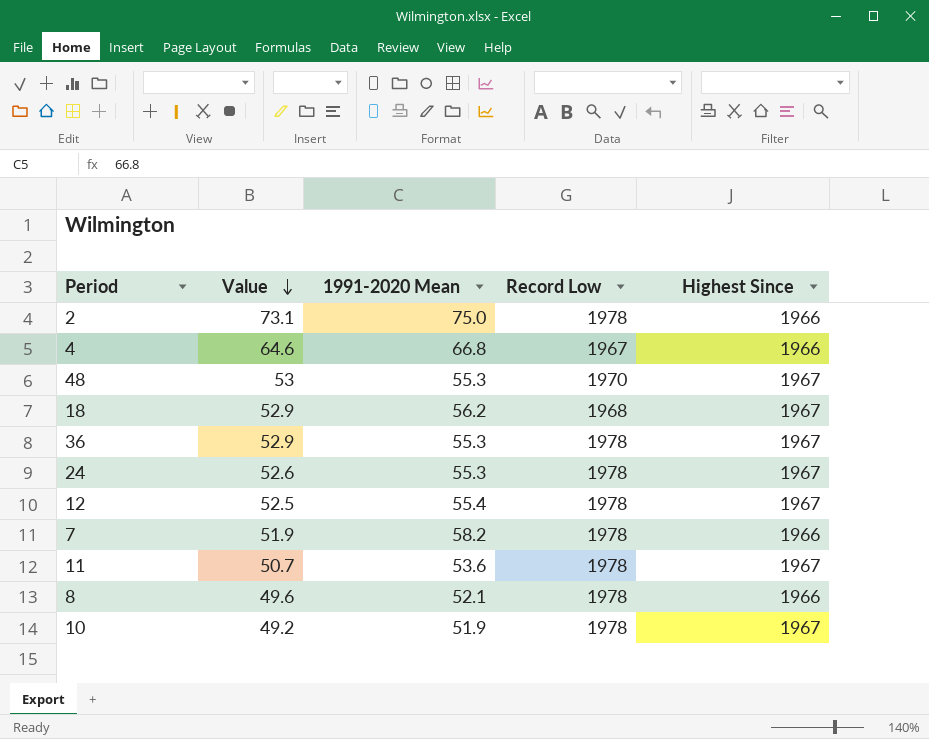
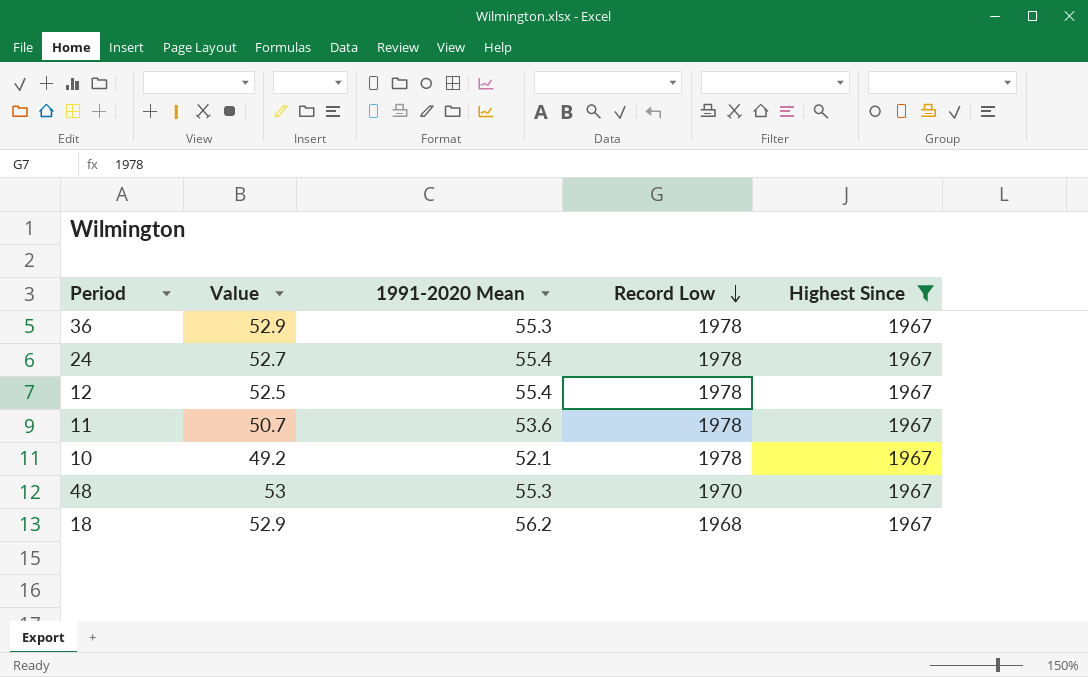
filter: none -> Highest Since = 1967
row order: Value descending -> Record Low descending
24 | Value: 52.6 -> 52.7
24 | 1991-2020 Mean: 55.3 -> 55.4
10 | 1991-2020 Mean: 51.9 -> 52.1

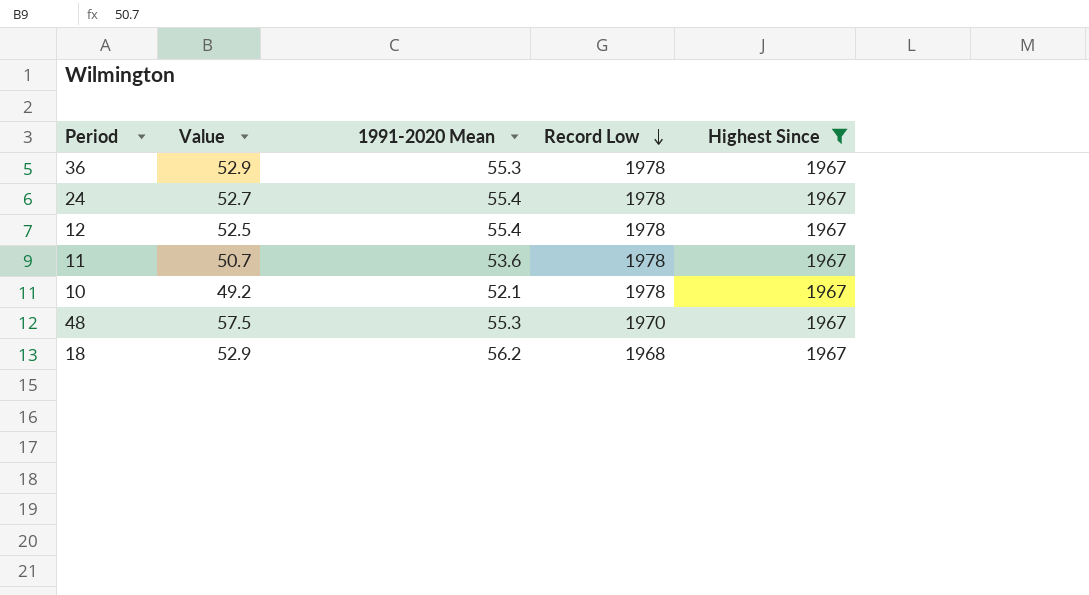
48 | Value: 53 -> 57.5

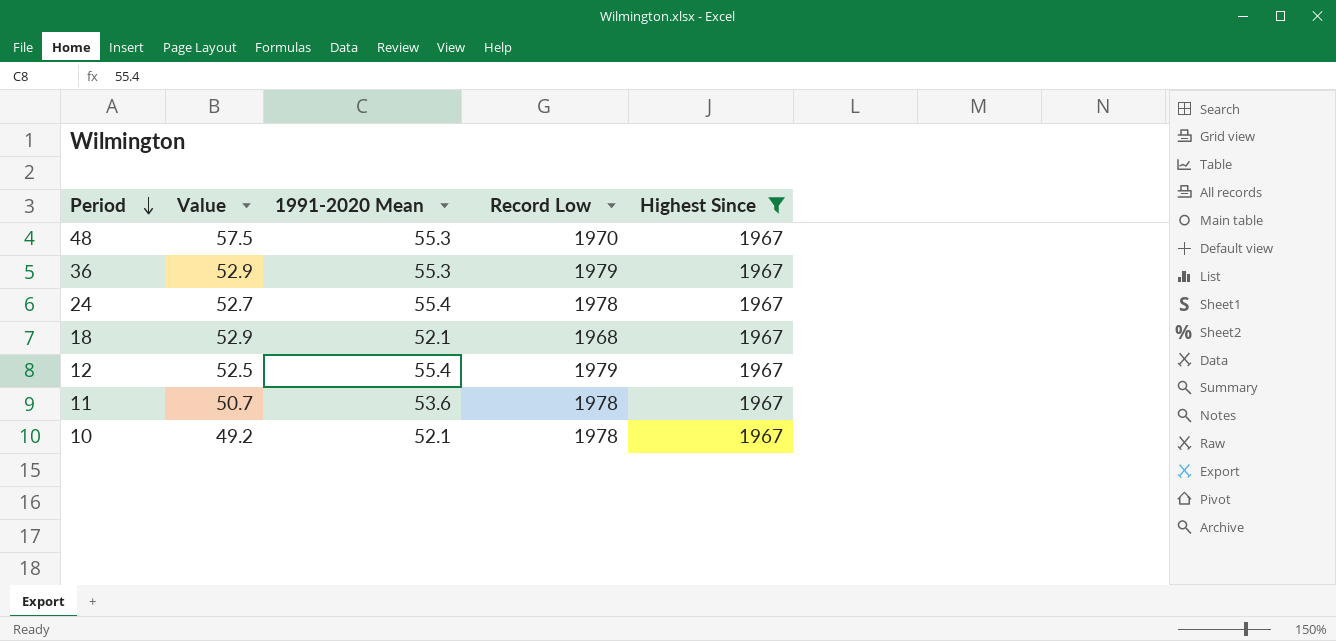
row order: Record Low descending -> Period descending
36 | Record Low: 1978 -> 1979
18 | 1991-2020 Mean: 56.2 -> 52.1
12 | Record Low: 1978 -> 1979

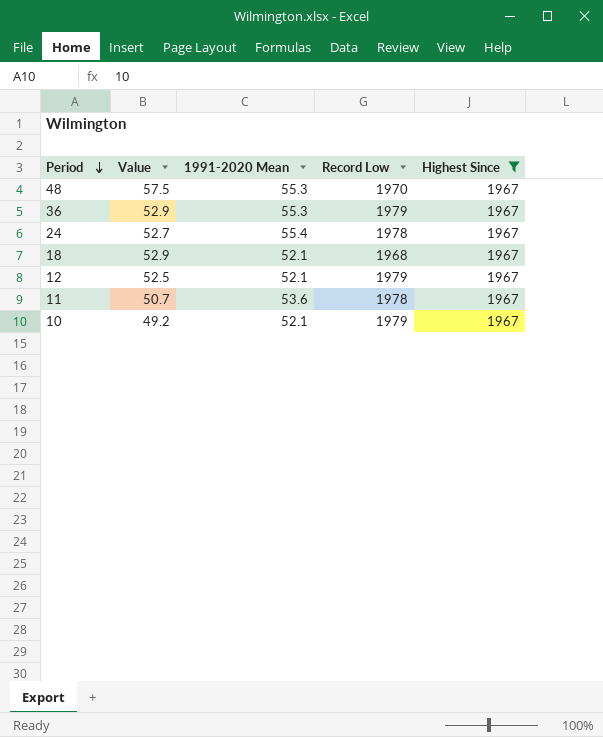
12 | 1991-2020 Mean: 55.4 -> 52.1
10 | Record Low: 1978 -> 1979

